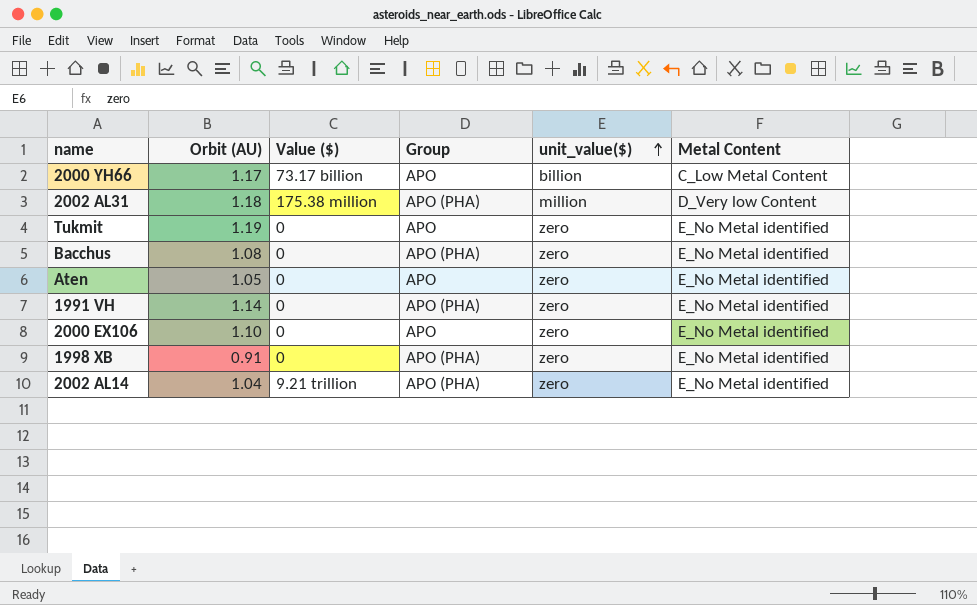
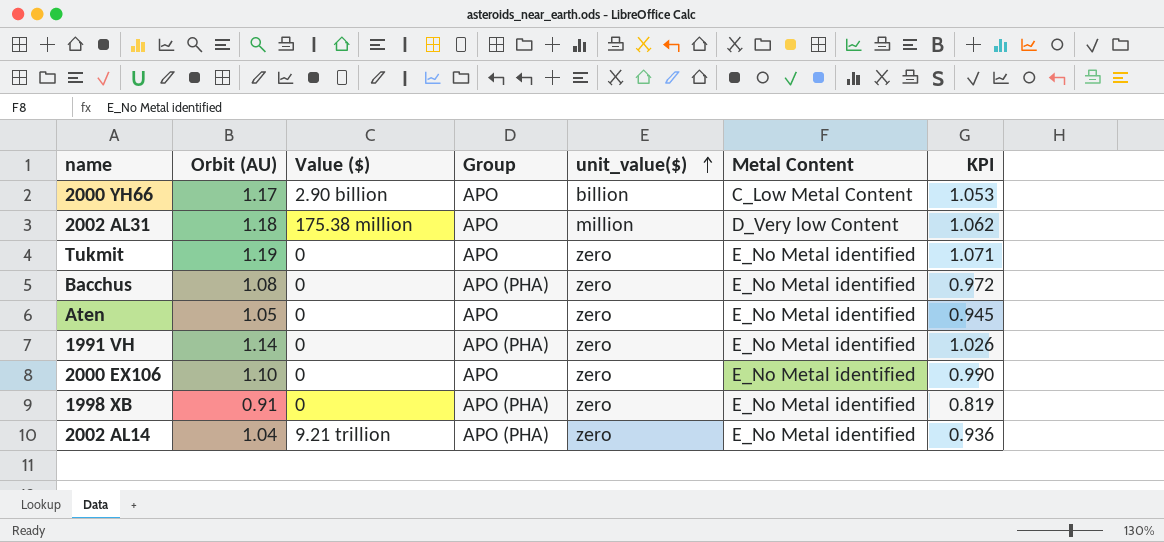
column KPI | formula: none -> [Orbit (AU)] * 0.9
2000 YH66 | Value ($): 73.17 billion -> 2.90 billion
2002 AL31 | Group: APO (PHA) -> APO

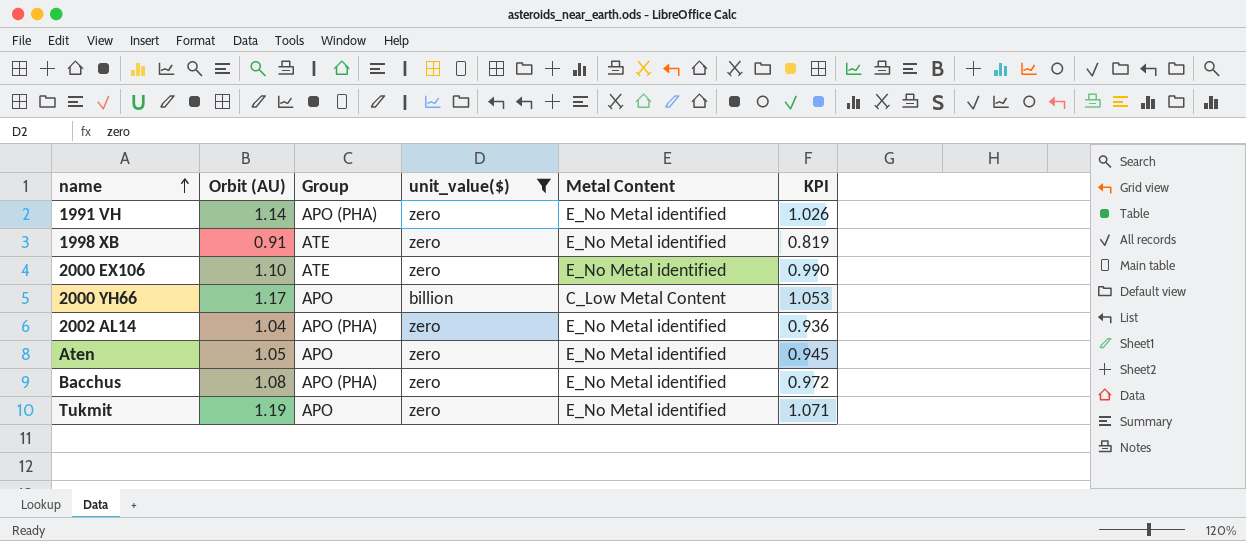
filter: none -> unit_value($) != million
row order: unit_value($) ascending -> name ascending
column Value ($) | position: 3 -> none
1998 XB | Group: APO (PHA) -> ATE
2000 EX106 | Group: APO -> ATE

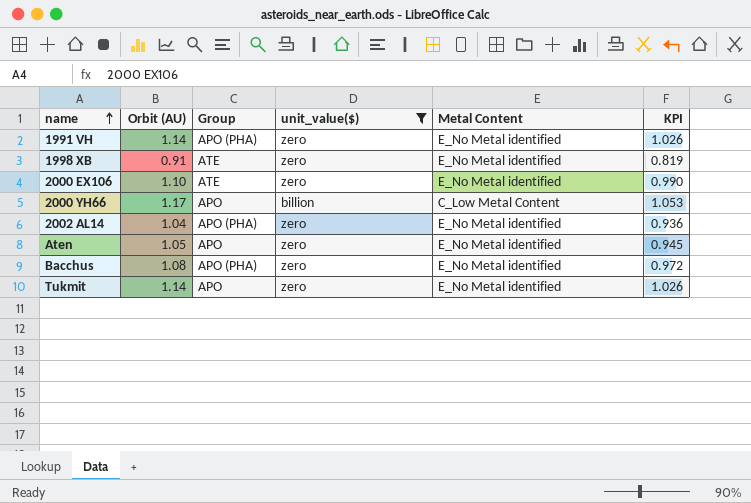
Tukmit | Orbit (AU): 1.19 -> 1.14
Tukmit | KPI: 1.071 -> 1.026

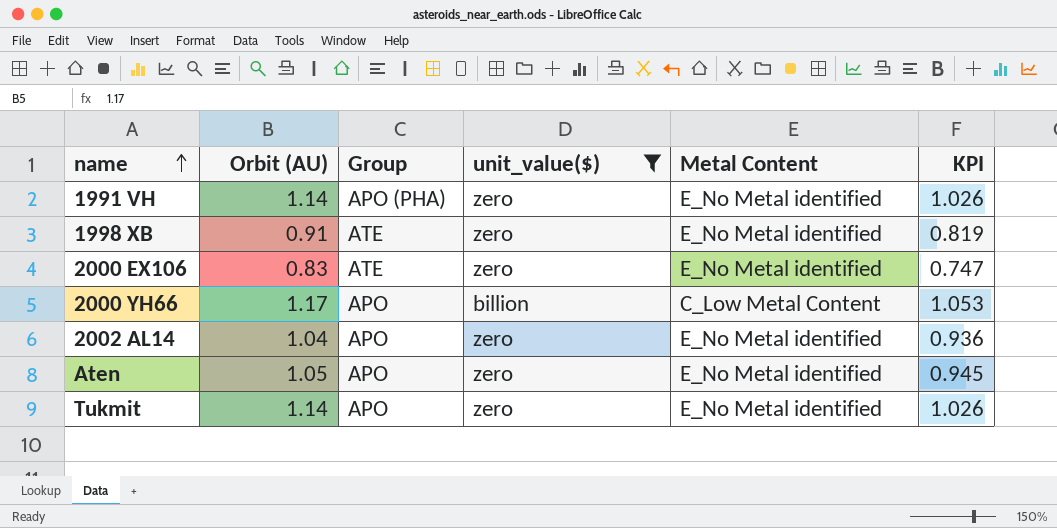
row Bacchus: 1.08 | APO (PHA) | zero | E_No Metal identified | 0.972 -> none
2000 EX106 | Orbit (AU): 1.10 -> 0.83
2000 EX106 | KPI: 0.990 -> 0.747
2002 AL14 | Group: APO (PHA) -> APO

